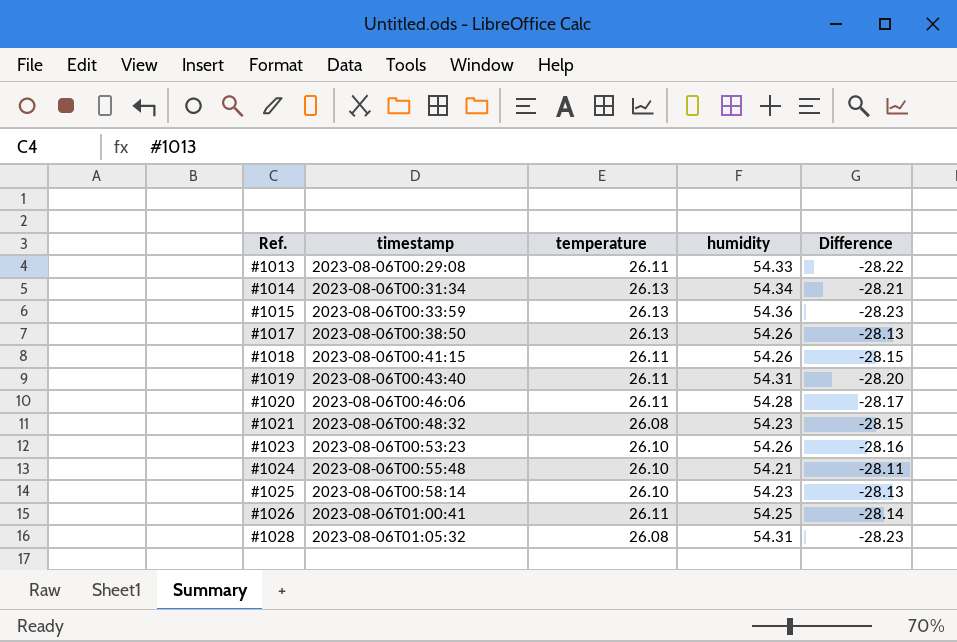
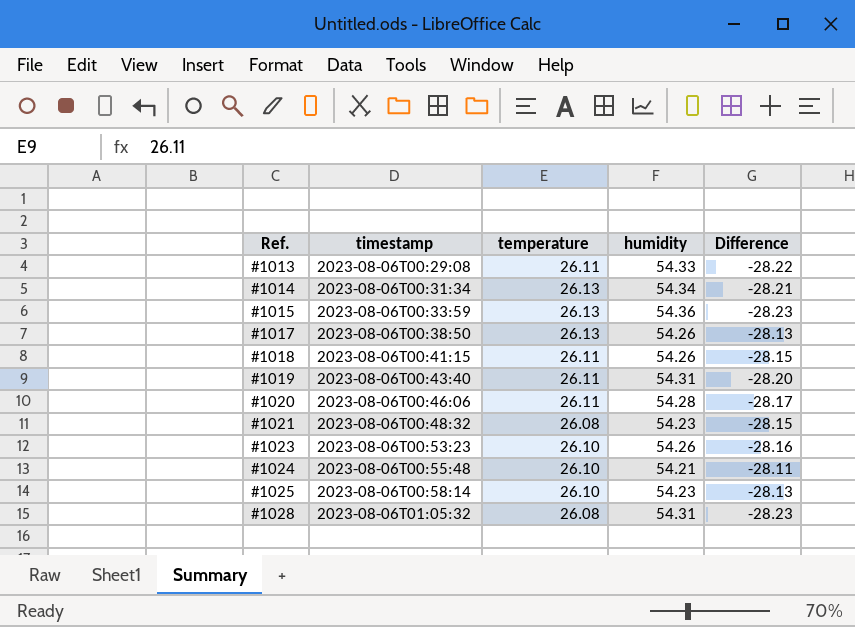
row #1026: 2023-08-06T01:00:41 | 26.11 | 54.25 | -28.14 -> none

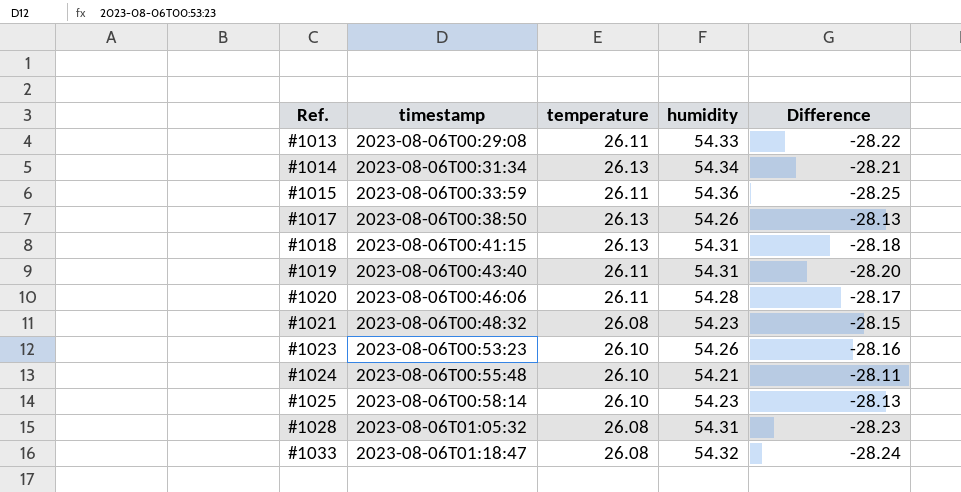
#1015 | temperature: 26.13 -> 26.11
#1015 | Difference: -28.23 -> -28.25
#1018 | temperature: 26.11 -> 26.13
#1018 | humidity: 54.26 -> 54.31
#1018 | Difference: -28.15 -> -28.18
row #1033: none -> 2023-08-06T01:18:47 | 26.08 | 54.32 | -28.24

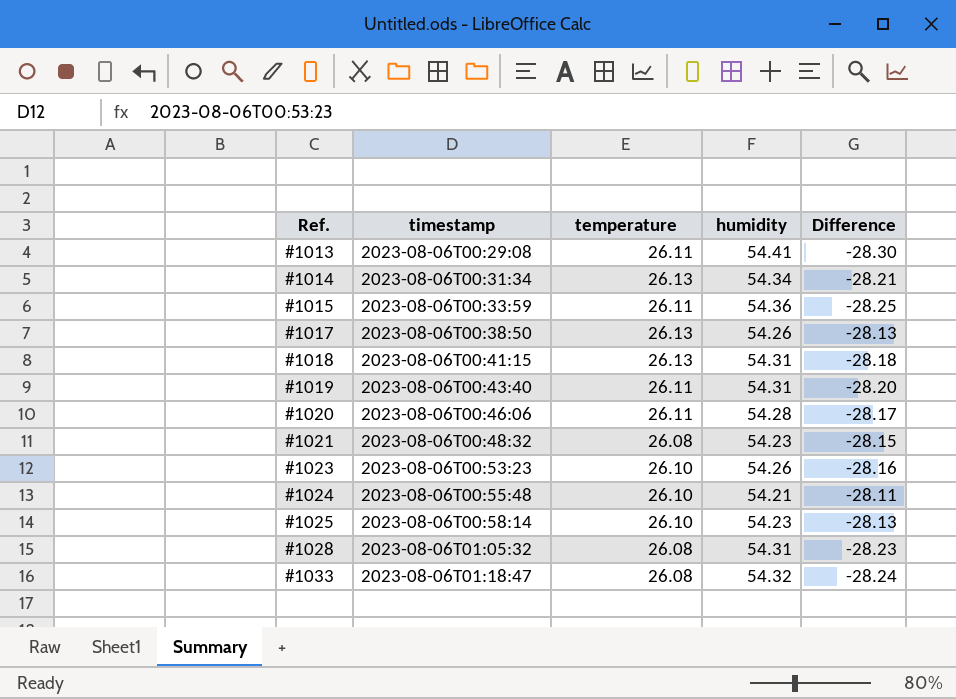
#1013 | humidity: 54.33 -> 54.41
#1013 | Difference: -28.22 -> -28.30

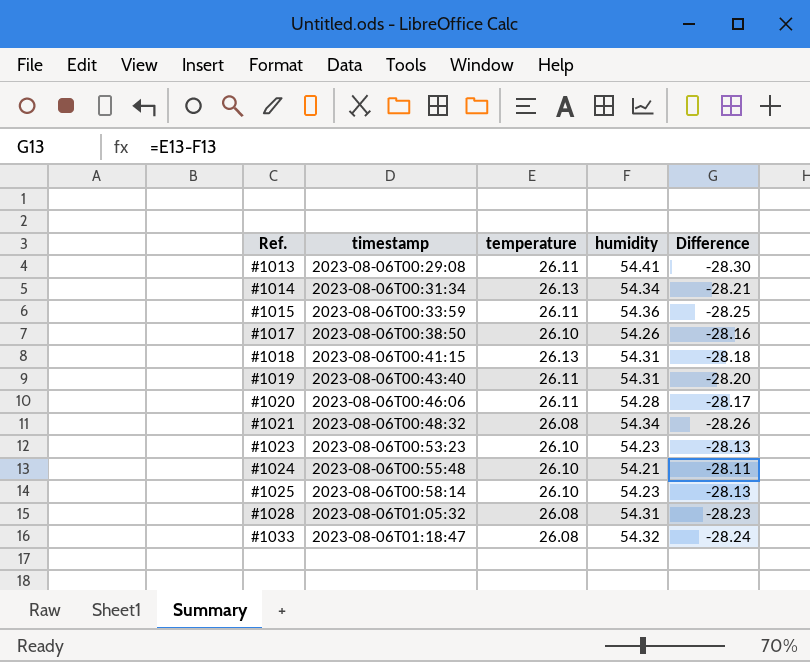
#1017 | temperature: 26.13 -> 26.10
#1017 | Difference: -28.13 -> -28.16
#1021 | humidity: 54.23 -> 54.34
#1021 | Difference: -28.15 -> -28.26
#1023 | humidity: 54.26 -> 54.23
#1023 | Difference: -28.16 -> -28.13

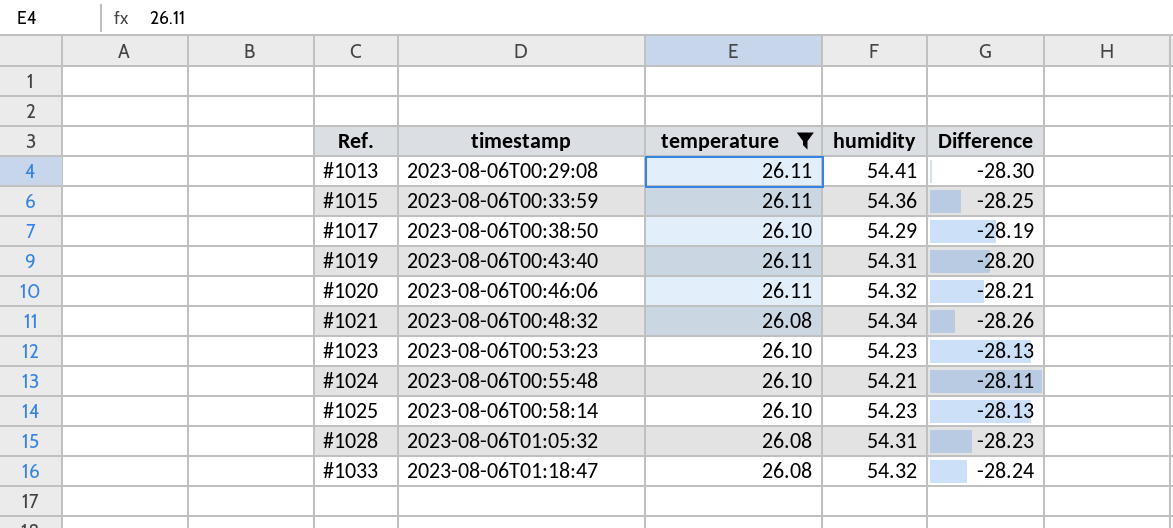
filter: none -> temperature != 26.13
#1017 | humidity: 54.26 -> 54.29
#1017 | Difference: -28.16 -> -28.19
#1020 | humidity: 54.28 -> 54.32
#1020 | Difference: -28.17 -> -28.21

